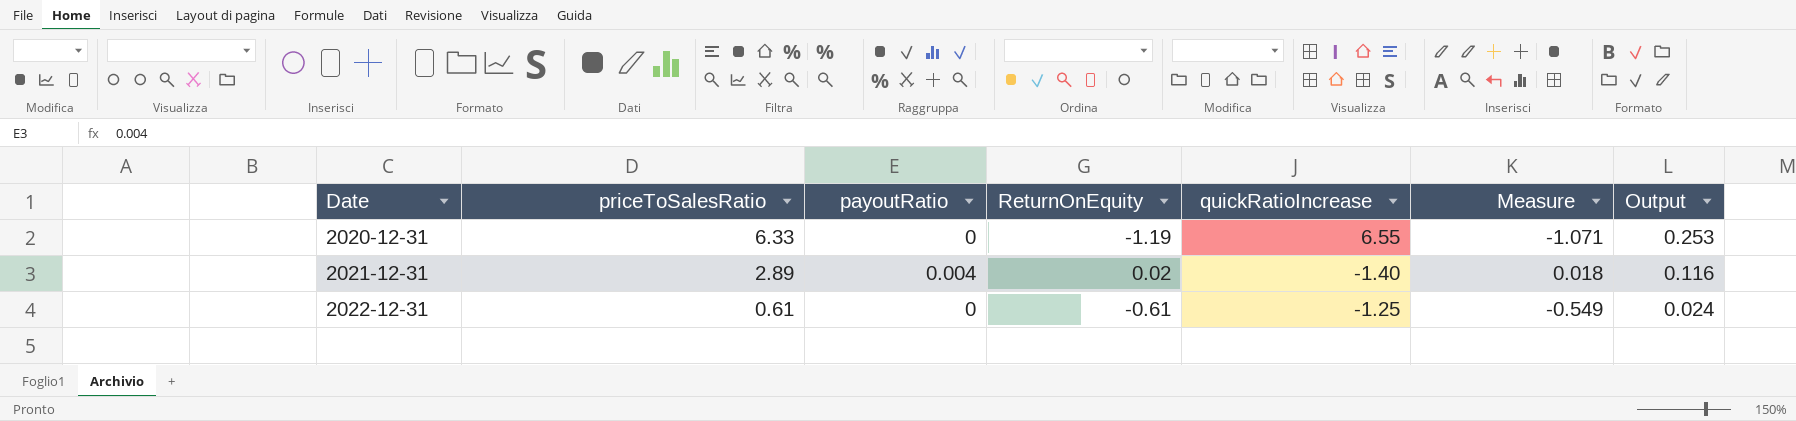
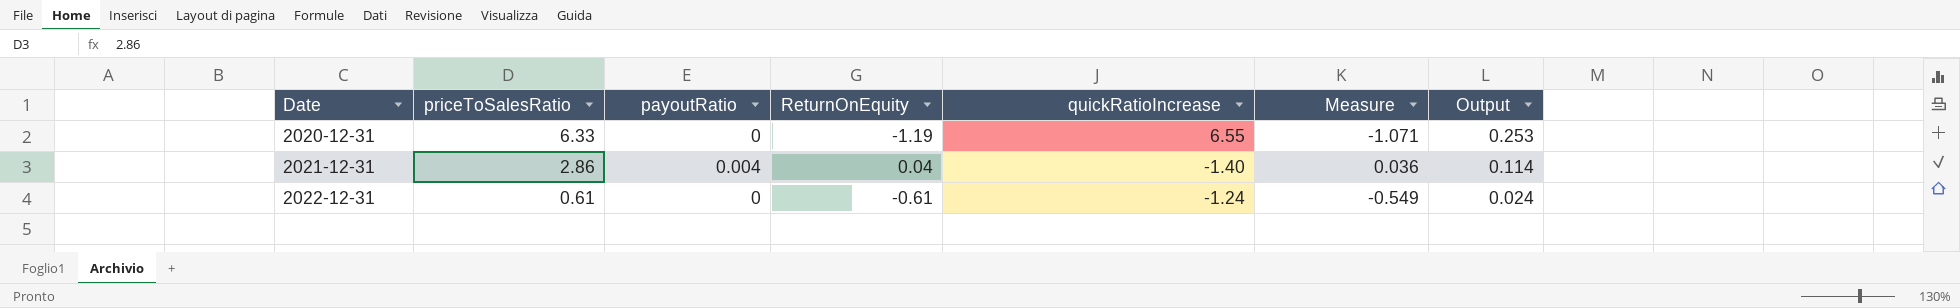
2021-12-31 | priceToSalesRatio: 2.89 -> 2.86
2021-12-31 | ReturnOnEquity: 0.02 -> 0.04
2021-12-31 | Measure: 0.018 -> 0.036
2021-12-31 | Output: 0.116 -> 0.114
2022-12-31 | quickRatioIncrease: -1.25 -> -1.24

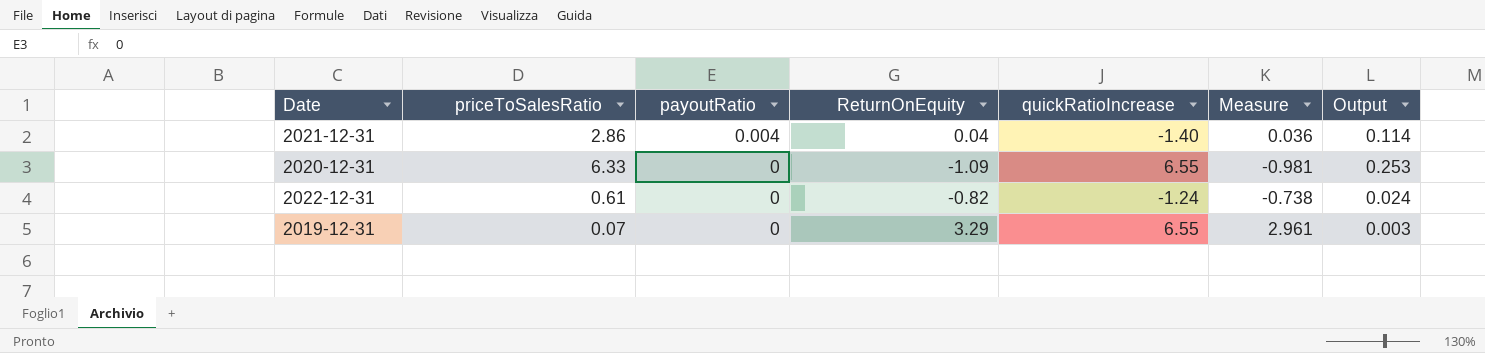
row order: Date ascending -> payoutRatio descending
2020-12-31 | ReturnOnEquity: -1.19 -> -1.09
2020-12-31 | Measure: -1.071 -> -0.981
2022-12-31 | ReturnOnEquity: -0.61 -> -0.82
2022-12-31 | Measure: -0.549 -> -0.738
row 2019-12-31: none -> 0.07 | 0 | 3.29 | 6.55 | 2.961 | 0.003

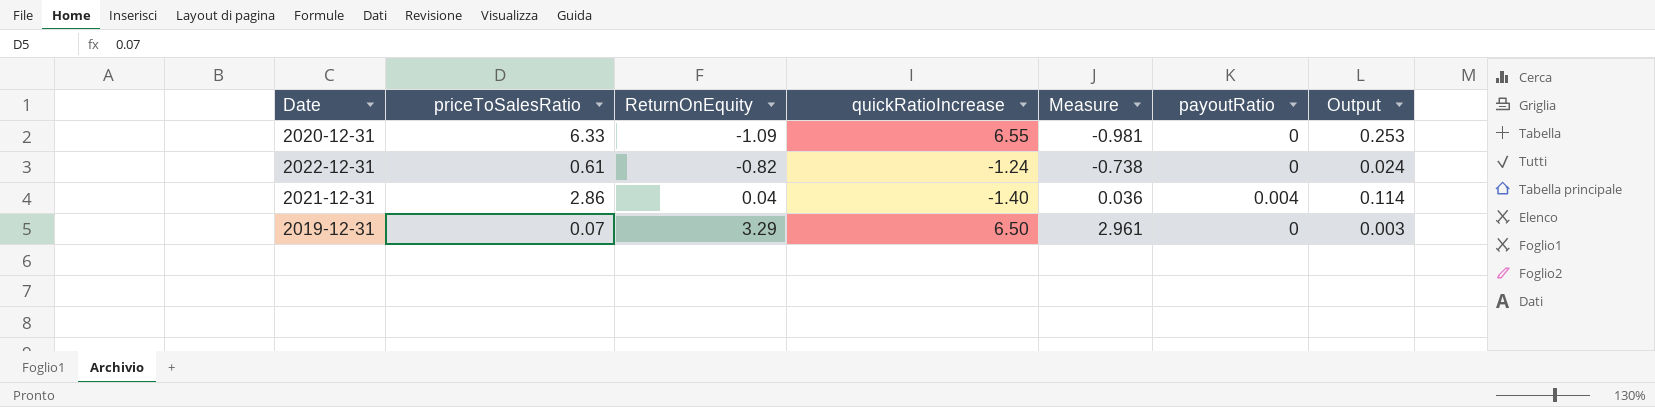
row order: payoutRatio descending -> ReturnOnEquity ascending
column payoutRatio | position: 3 -> 6
2019-12-31 | quickRatioIncrease: 6.55 -> 6.50

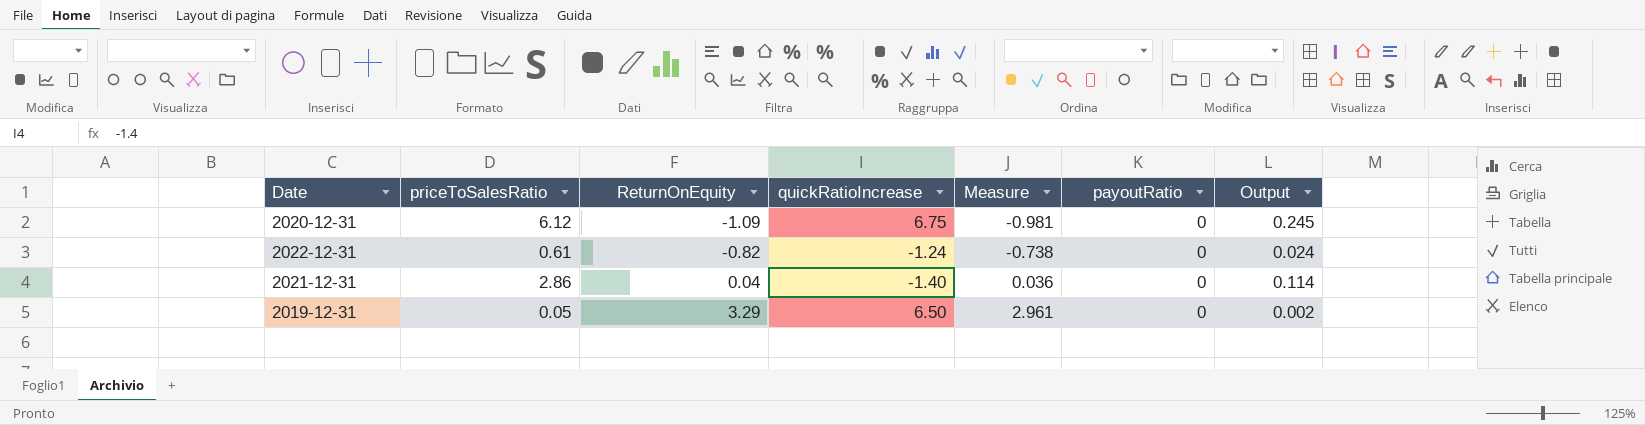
2020-12-31 | priceToSalesRatio: 6.33 -> 6.12
2020-12-31 | quickRatioIncrease: 6.55 -> 6.75
2020-12-31 | Output: 0.253 -> 0.245
2021-12-31 | payoutRatio: 0.004 -> 0
2019-12-31 | priceToSalesRatio: 0.07 -> 0.05
2019-12-31 | Output: 0.003 -> 0.002

